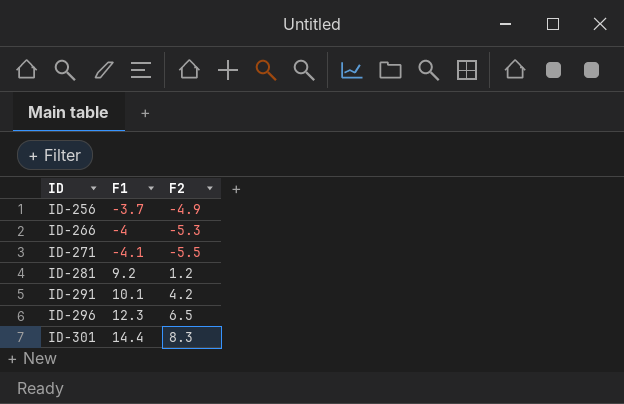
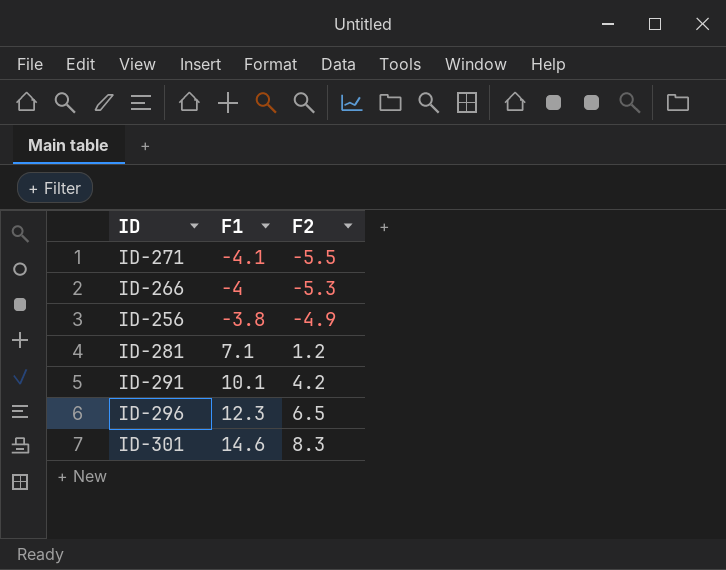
row order: ID ascending -> F1 ascending
ID-256 | F1: -3.7 -> -3.8
ID-281 | F1: 9.2 -> 7.1
ID-301 | F1: 14.4 -> 14.6

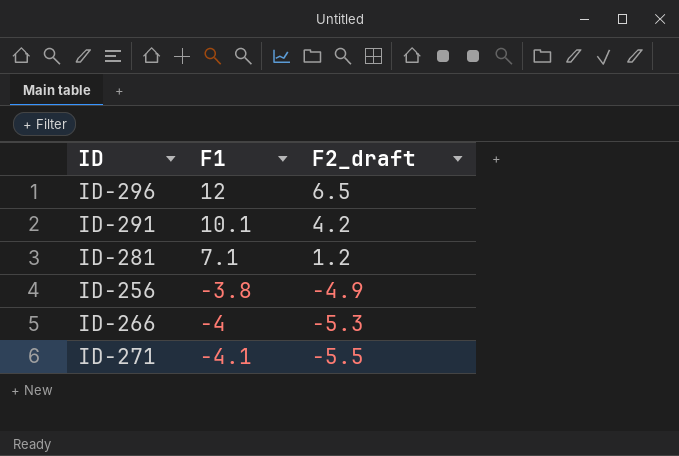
row order: F1 ascending -> F1 descending
column name: F2 -> F2_draft
row ID-301: 14.6 | 8.3 -> none
ID-296 | F1: 12.3 -> 12

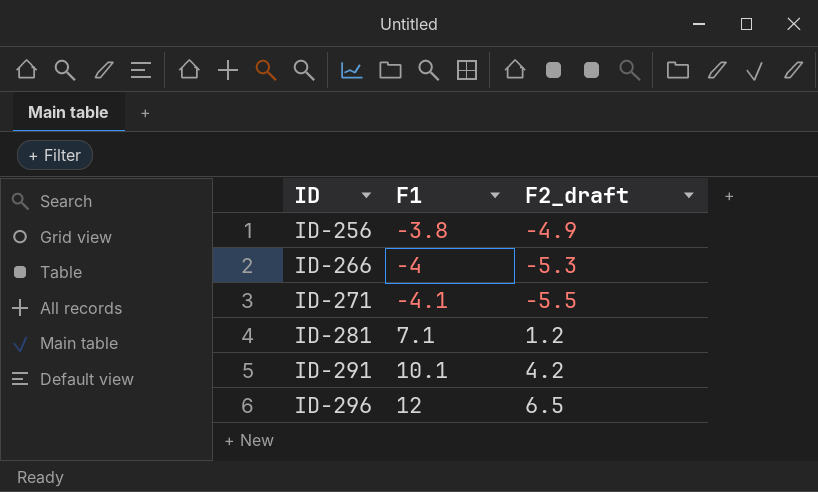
row order: F1 descending -> ID ascending

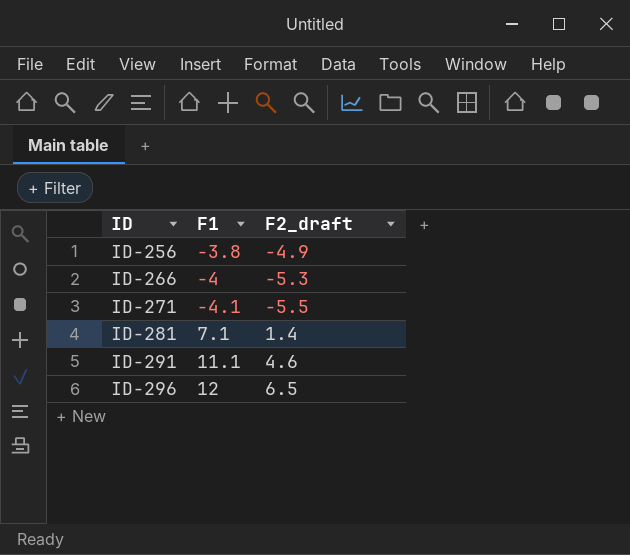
ID-281 | F2_draft: 1.2 -> 1.4
ID-291 | F1: 10.1 -> 11.1
ID-291 | F2_draft: 4.2 -> 4.6

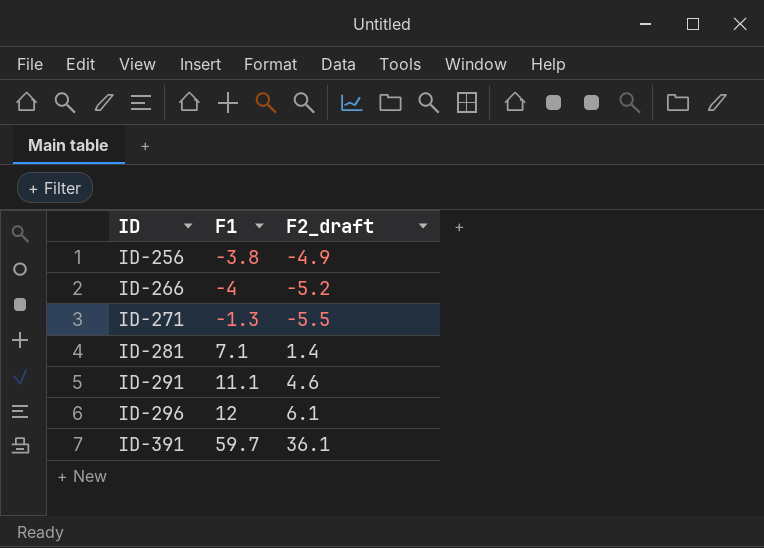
ID-266 | F2_draft: -5.3 -> -5.2
ID-271 | F1: -4.1 -> -1.3
ID-296 | F2_draft: 6.5 -> 6.1
row ID-391: none -> 59.7 | 36.1

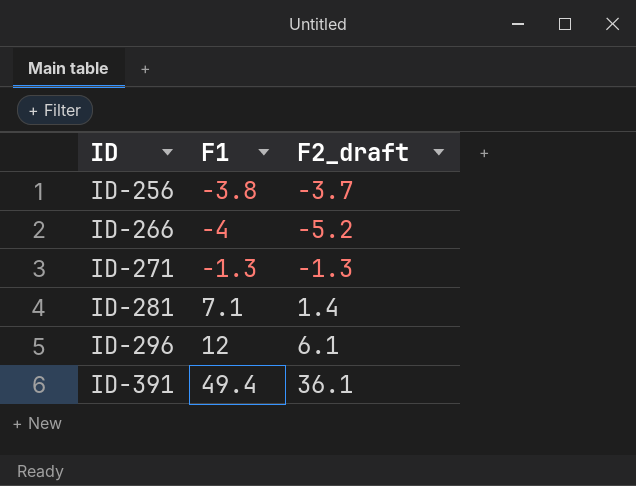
row ID-291: 11.1 | 4.6 -> none
ID-256 | F2_draft: -4.9 -> -3.7
ID-271 | F2_draft: -5.5 -> -1.3
ID-391 | F1: 59.7 -> 49.4

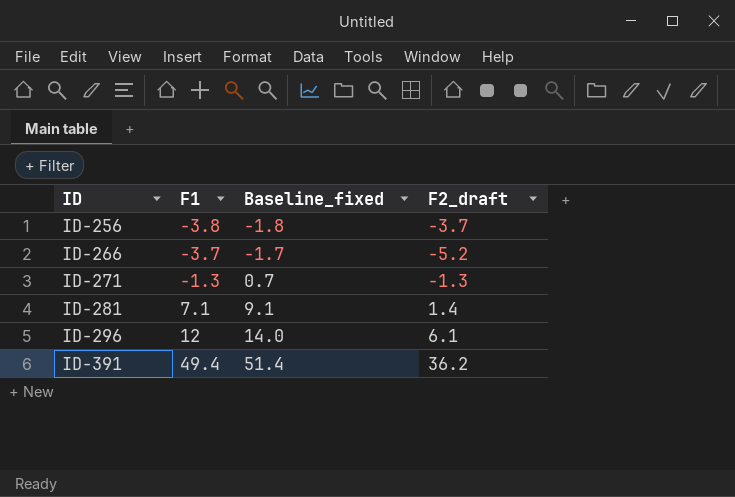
column Baseline_fixed | formula: none -> [F1] + 2
ID-266 | F1: -4 -> -3.7
ID-391 | F2_draft: 36.1 -> 36.2

